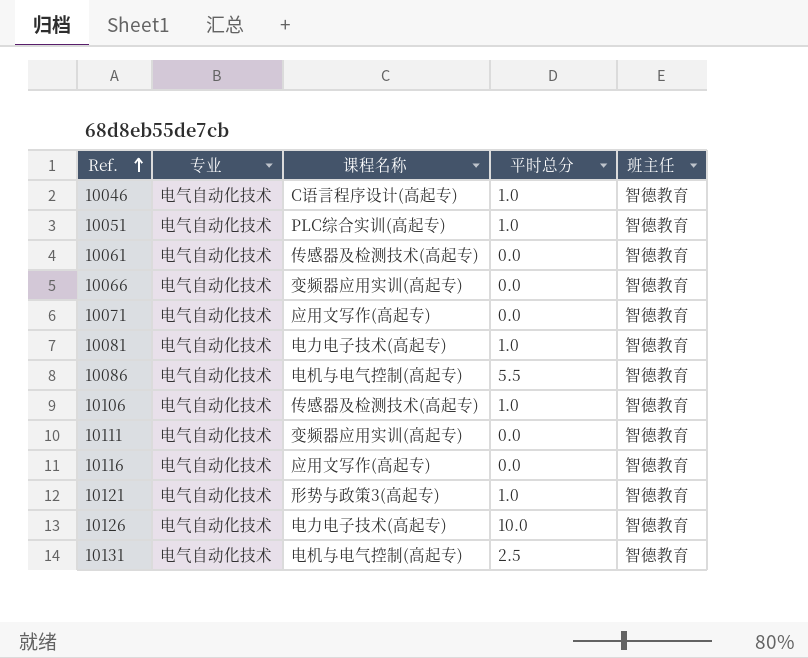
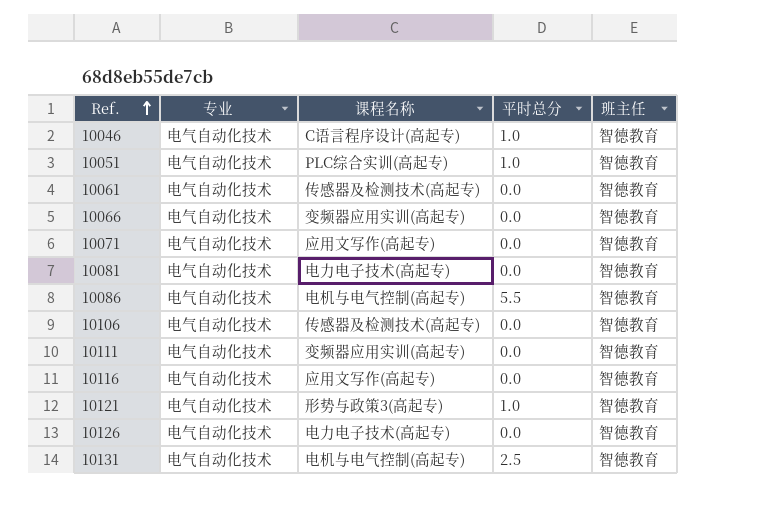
10081 | 平时总分: 1.0 -> 0.0
10106 | 平时总分: 1.0 -> 0.0
10126 | 平时总分: 10.0 -> 0.0

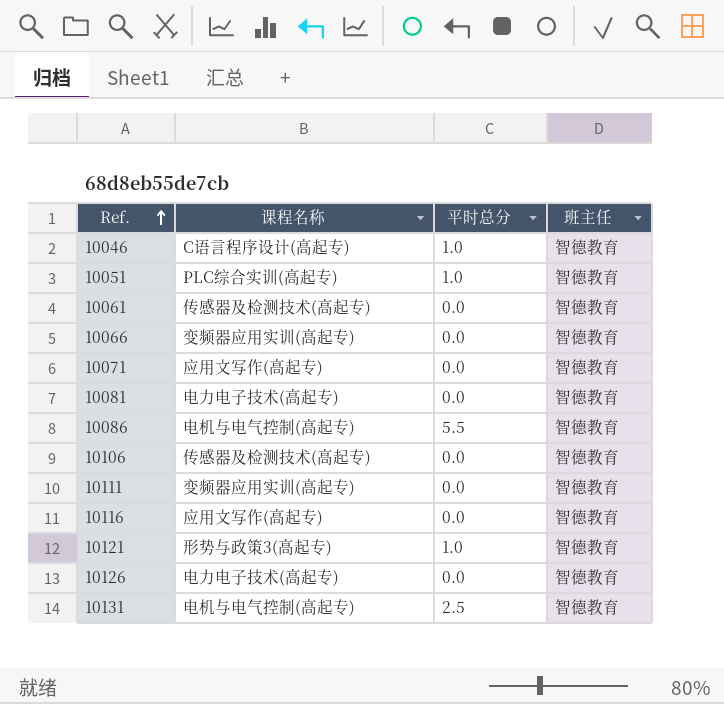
column 专业 | position: 2 -> none

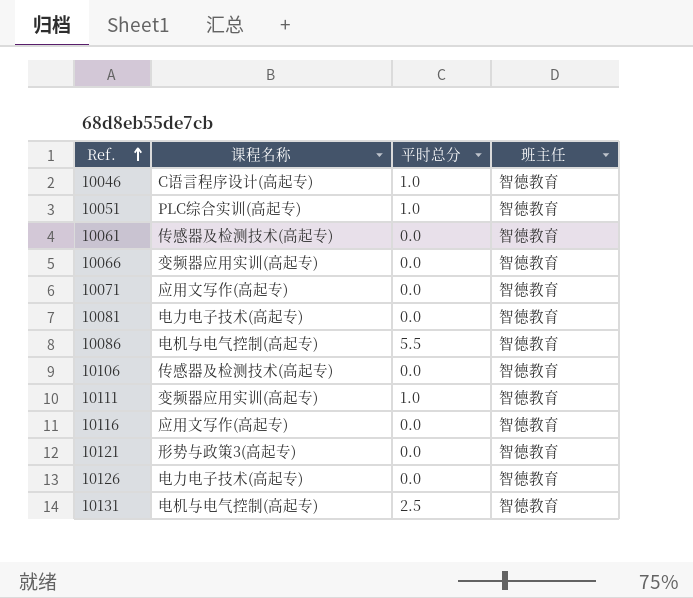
10111 | 平时总分: 0.0 -> 1.0
10121 | 平时总分: 1.0 -> 0.0

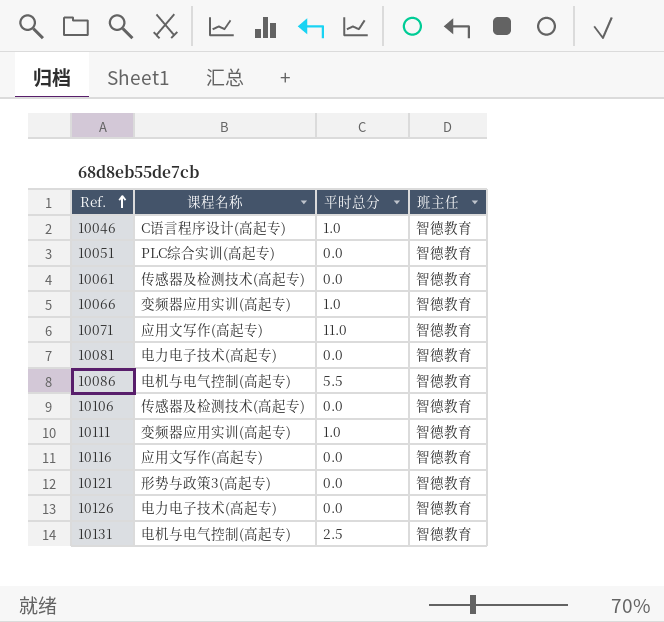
10051 | 平时总分: 1.0 -> 0.0
10066 | 平时总分: 0.0 -> 1.0
10071 | 平时总分: 0.0 -> 11.0

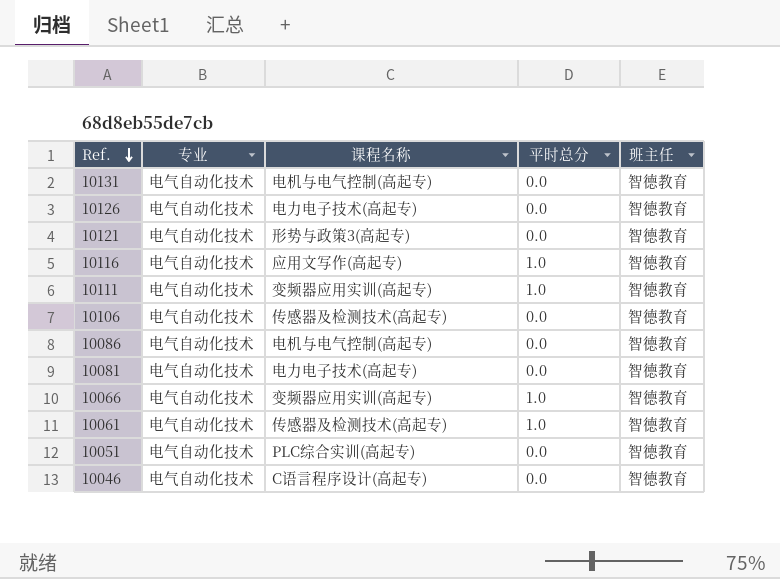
row order: Ref. ascending -> Ref. descending
column 专业 | position: none -> 2
row 10071: 应用文写作(高起专) | 11.0 | 智德教育 -> none
10131 | 平时总分: 2.5 -> 0.0
10116 | 平时总分: 0.0 -> 1.0
10086 | 平时总分: 5.5 -> 0.0
10061 | 平时总分: 0.0 -> 1.0
10046 | 平时总分: 1.0 -> 0.0

